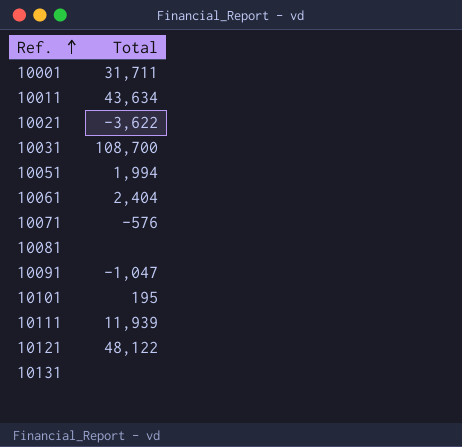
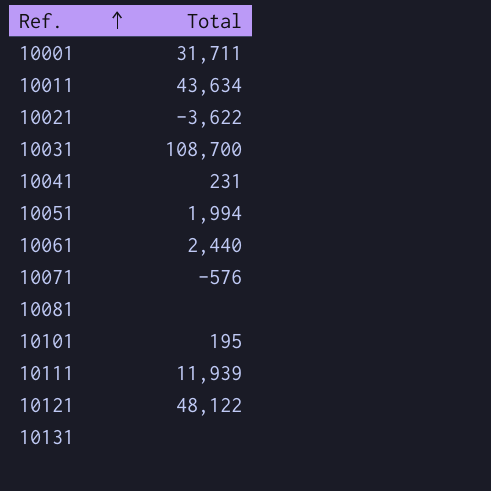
row 10091: -1,047 -> none
row 10041: none -> 231
10061 | Total: 2,404 -> 2,440

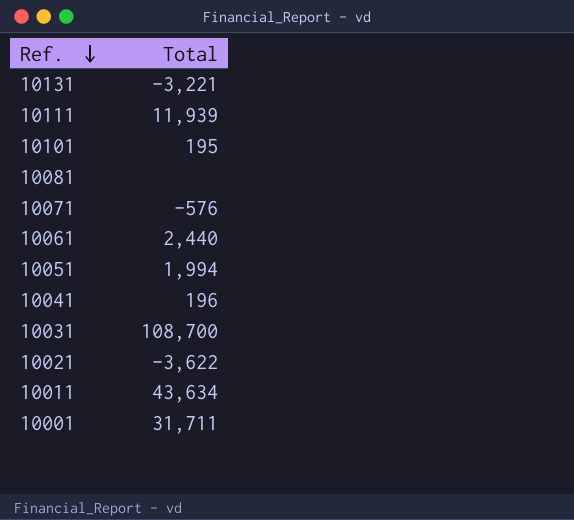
row order: Ref. ascending -> Ref. descending
row 10121: 48,122 -> none
10131 | Total: none -> -3,221
10041 | Total: 231 -> 196

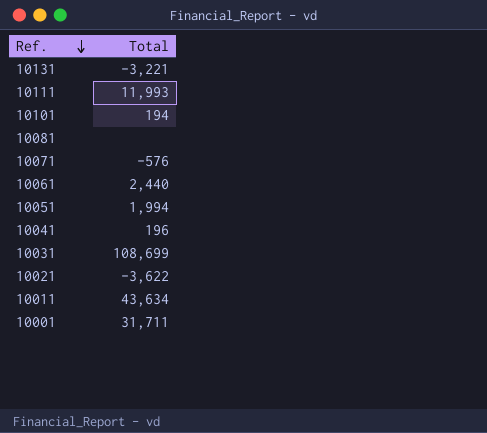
10111 | Total: 11,939 -> 11,993
10101 | Total: 195 -> 194
10031 | Total: 108,700 -> 108,699

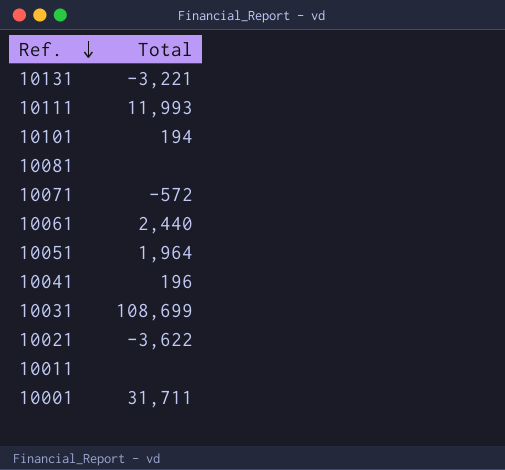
10071 | Total: -576 -> -572
10051 | Total: 1,994 -> 1,964
10011 | Total: 43,634 -> none

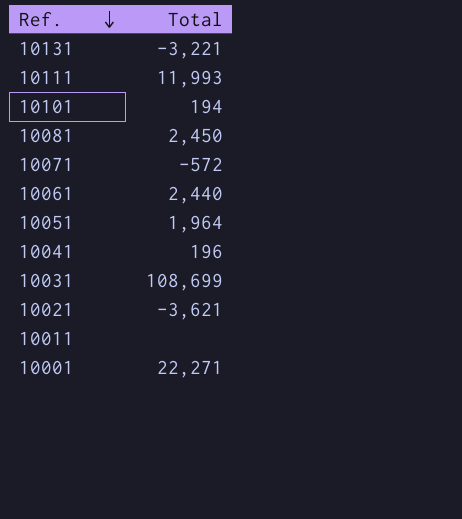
10081 | Total: none -> 2,450
10021 | Total: -3,622 -> -3,621
10001 | Total: 31,711 -> 22,271

